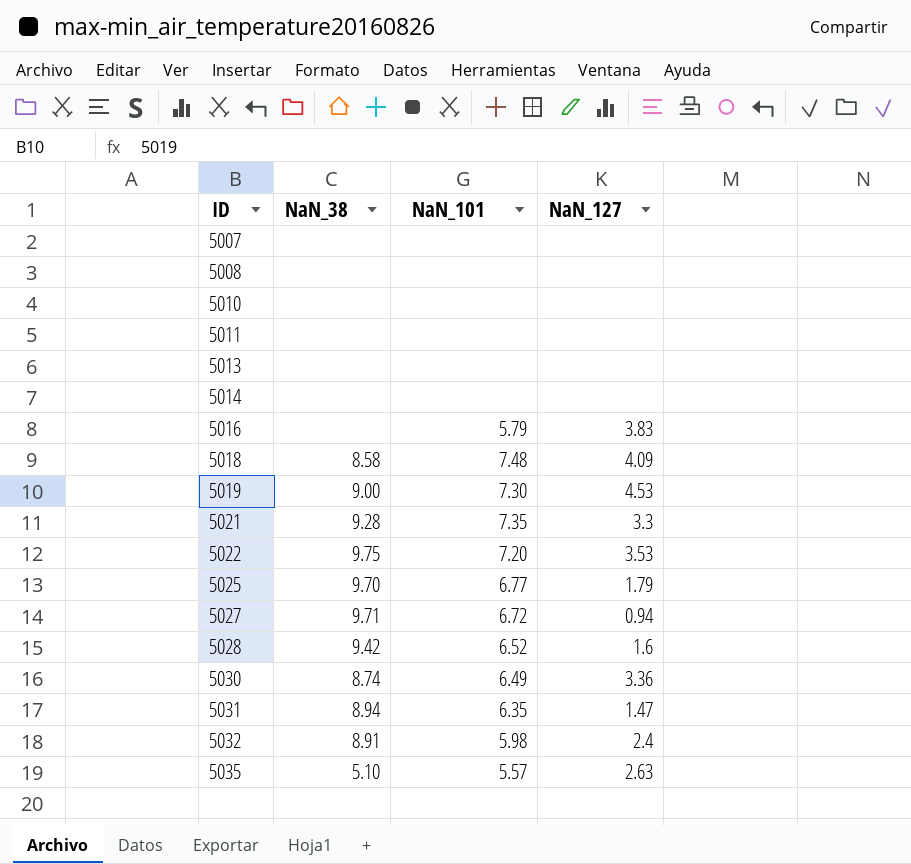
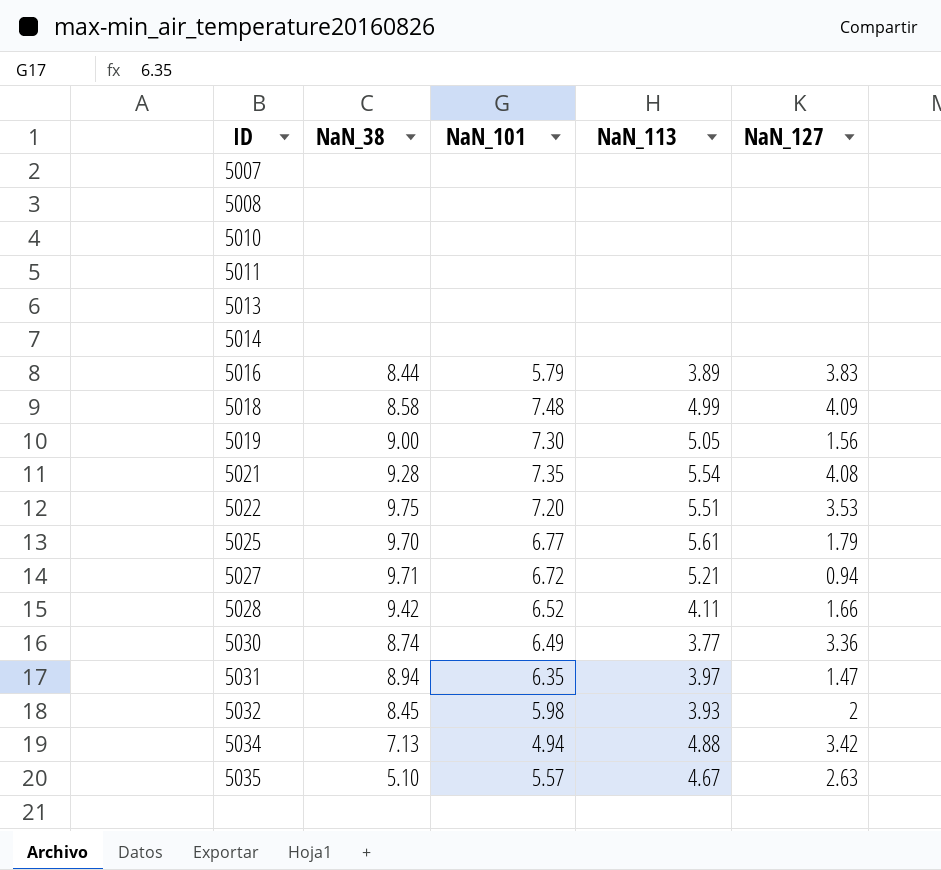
column NaN_113 | position: none -> 4
5016 | NaN_38: none -> 8.44
5019 | NaN_127: 4.53 -> 1.56
5021 | NaN_127: 3.3 -> 4.08
5028 | NaN_127: 1.6 -> 1.66
5032 | NaN_38: 8.91 -> 8.45
5032 | NaN_127: 2.4 -> 2
row 5034: none -> 7.13 | 4.94 | 4.88 | 3.42

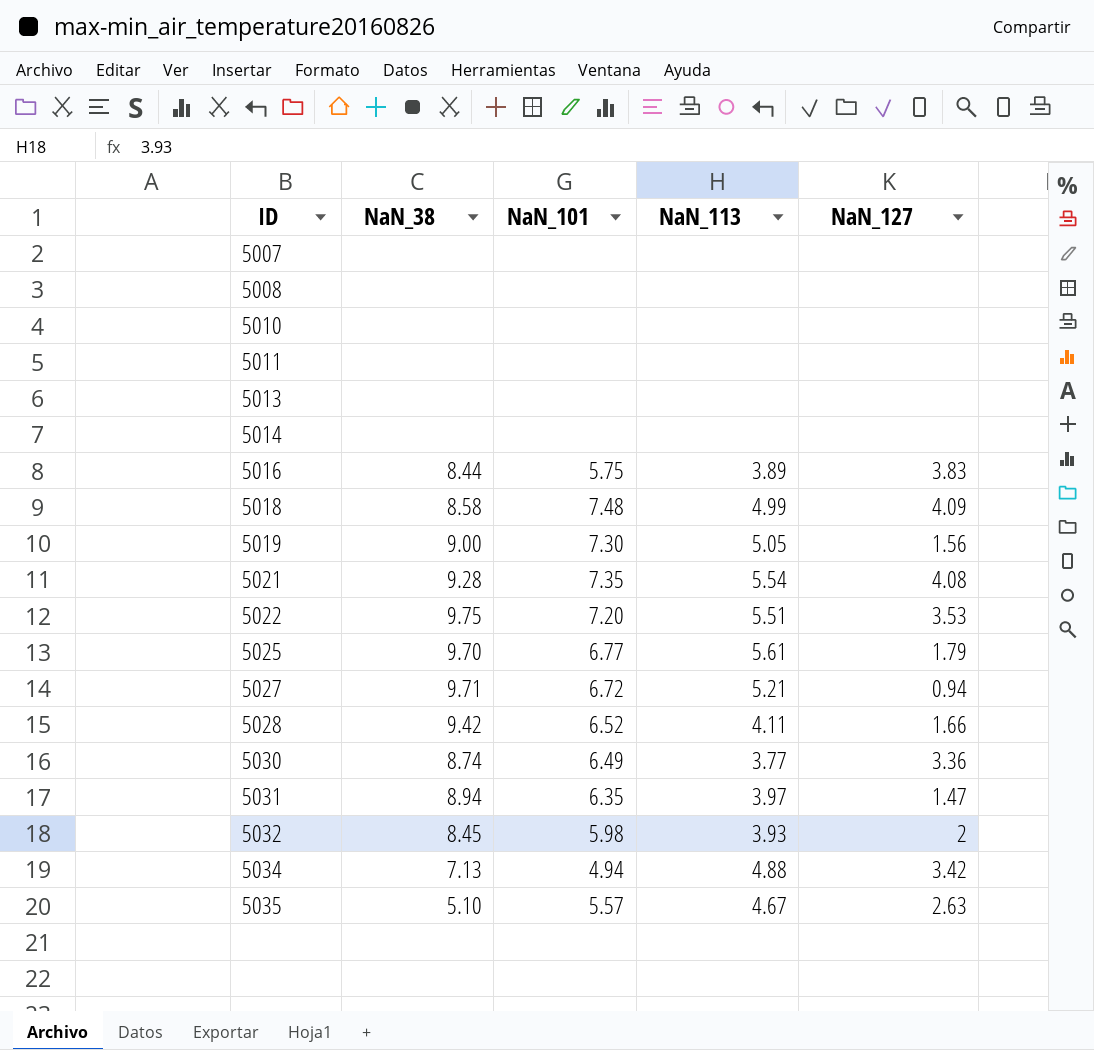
5016 | NaN_101: 5.79 -> 5.75

